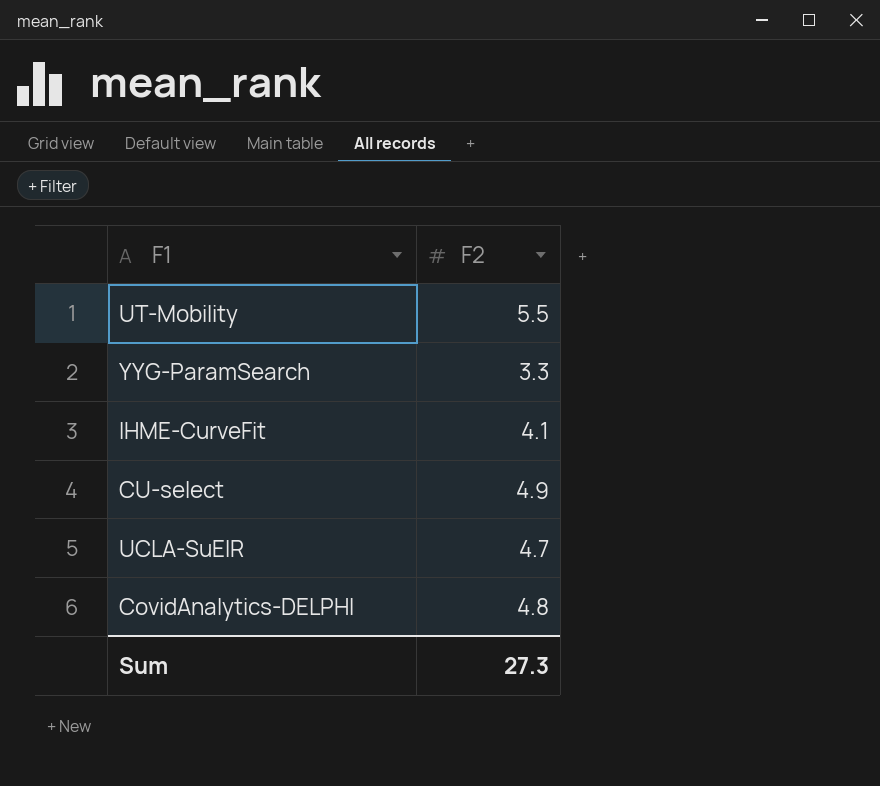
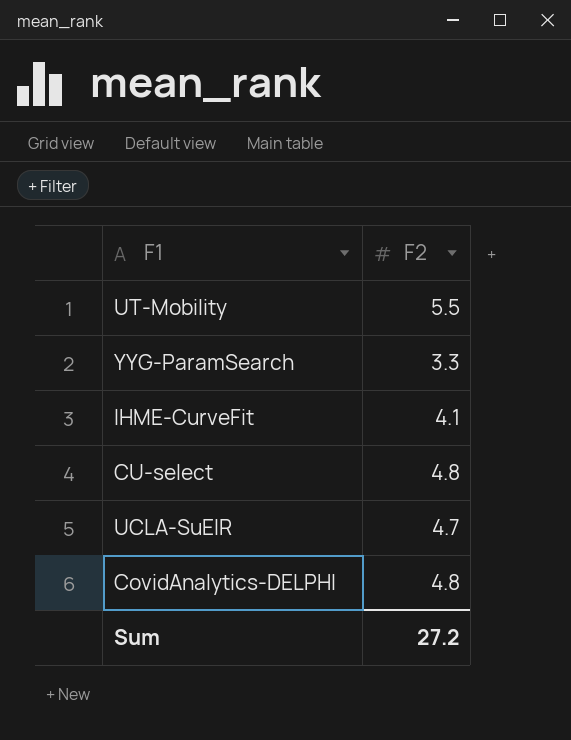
CU-select | F2: 4.9 -> 4.8
Sum | F2: 27.3 -> 27.2

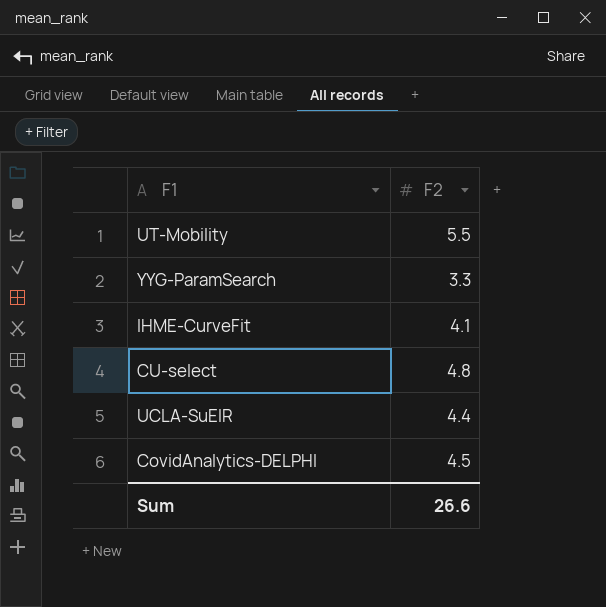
UCLA-SuEIR | F2: 4.7 -> 4.4
CovidAnalytics-DELPHI | F2: 4.8 -> 4.5
Sum | F2: 27.2 -> 26.6

